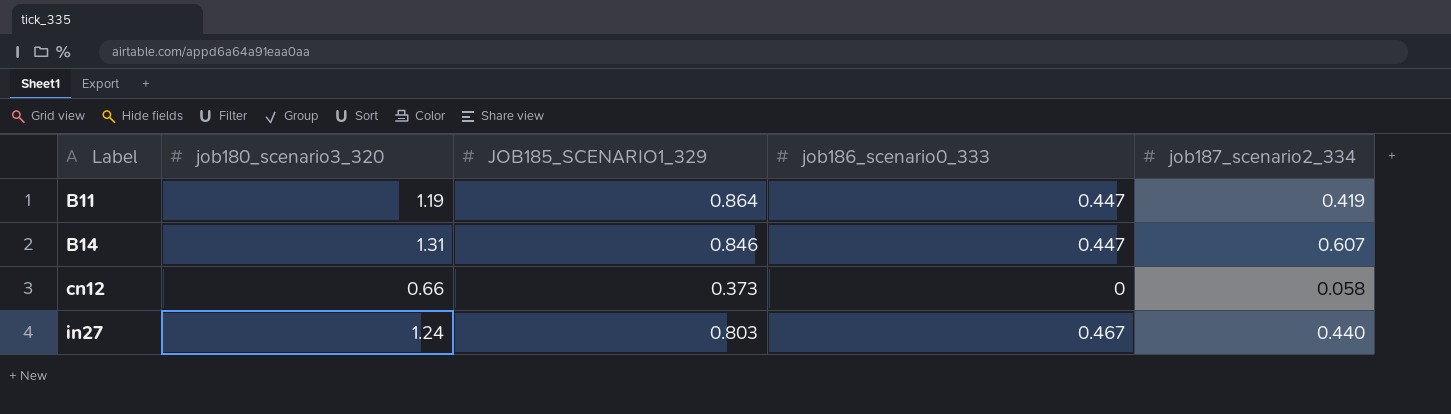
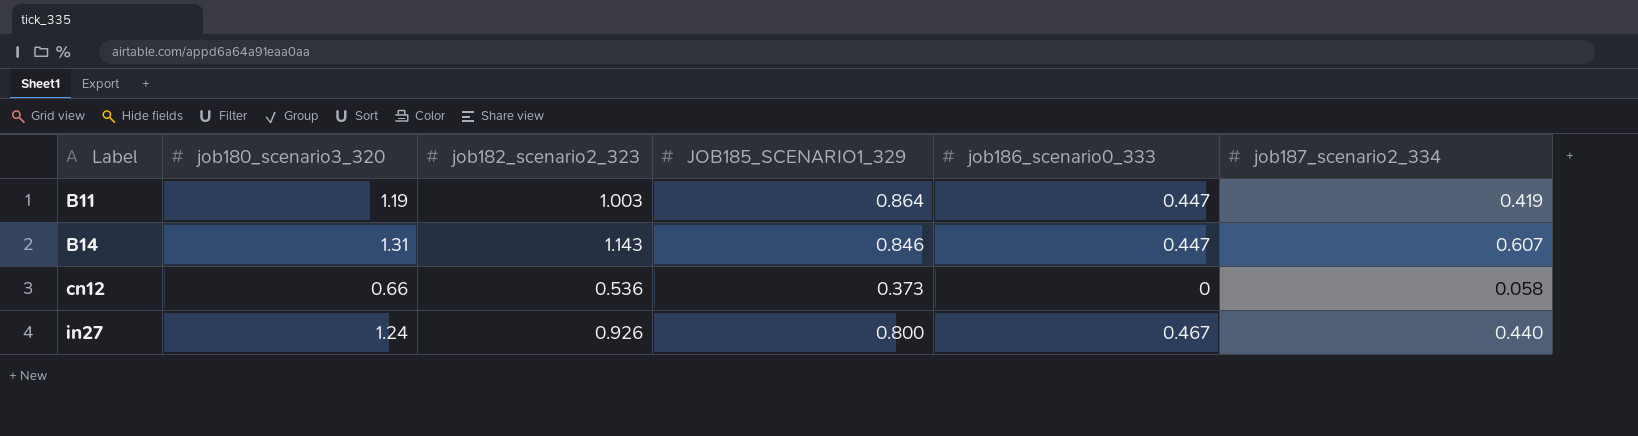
column job182_scenario2_323 | position: none -> 3
in27 | JOB185_SCENARIO1_329: 0.803 -> 0.800

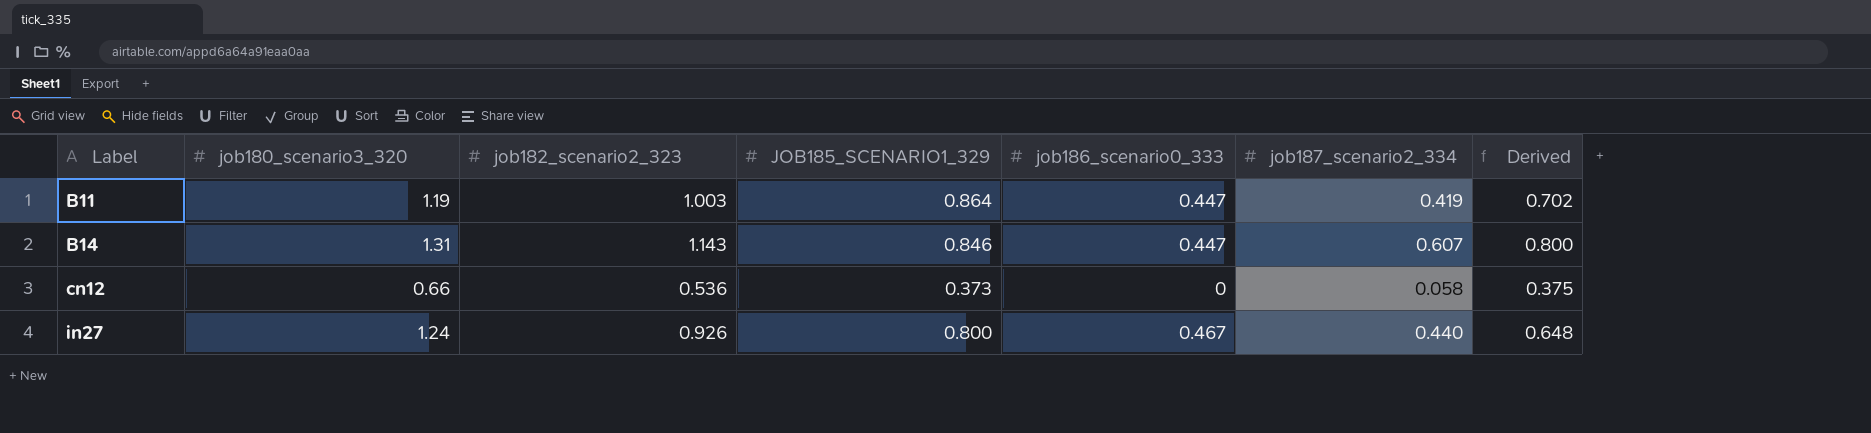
column Derived | formula: none -> [job182_scenario2_323] * 0.7

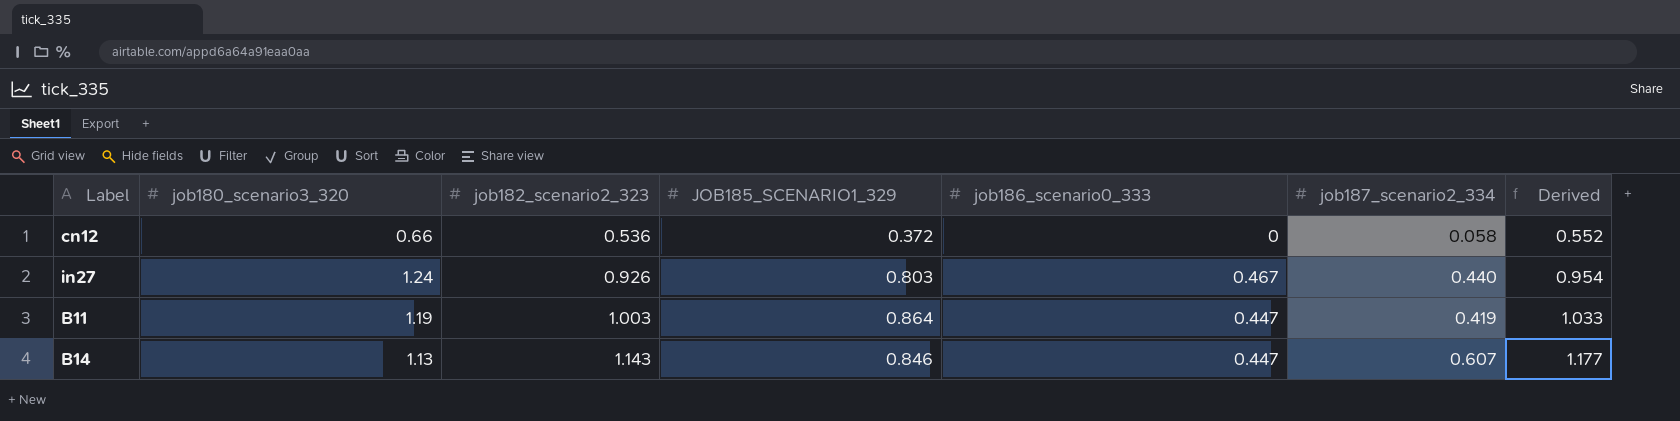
row order: Label ascending -> job182_scenario2_323 ascending
column Derived | formula: [job182_scenario2_323] * 0.7 -> [job182_scenario2_323] * 1.03
cn12 | JOB185_SCENARIO1_329: 0.373 -> 0.372
in27 | JOB185_SCENARIO1_329: 0.800 -> 0.803
B14 | job180_scenario3_320: 1.31 -> 1.13

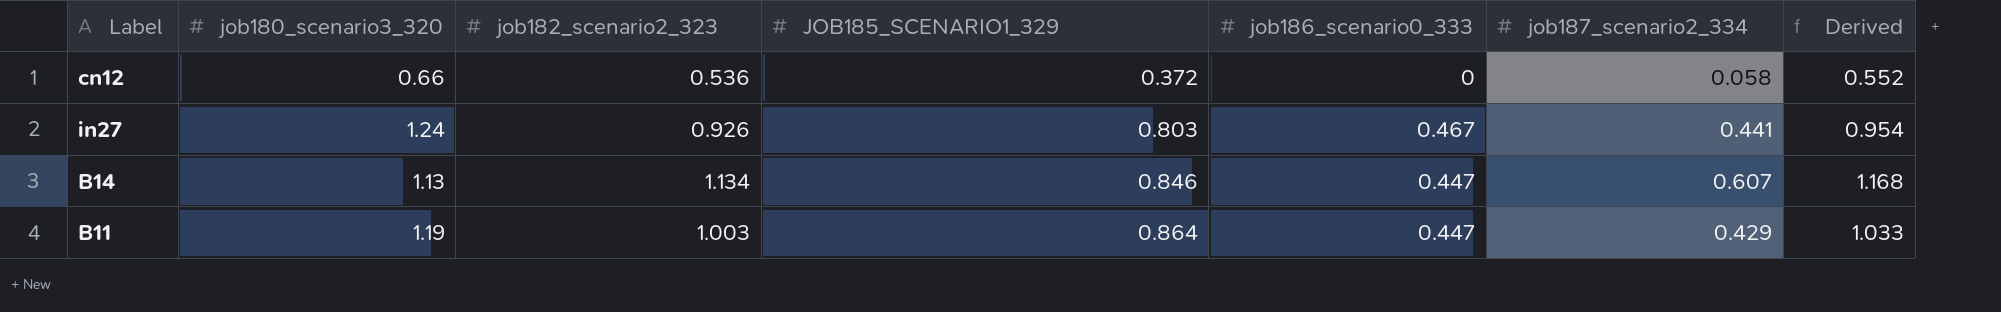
row order: job182_scenario2_323 ascending -> JOB185_SCENARIO1_329 ascending
in27 | job187_scenario2_334: 0.440 -> 0.441
B14 | job182_scenario2_323: 1.143 -> 1.134
B14 | Derived: 1.177 -> 1.168
B11 | job187_scenario2_334: 0.419 -> 0.429

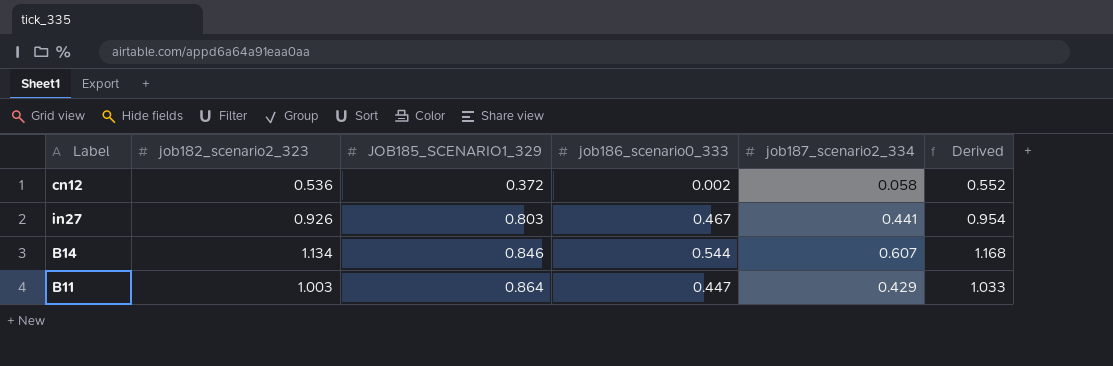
column job180_scenario3_320 | position: 2 -> none
cn12 | job186_scenario0_333: 0 -> 0.002
B14 | job186_scenario0_333: 0.447 -> 0.544

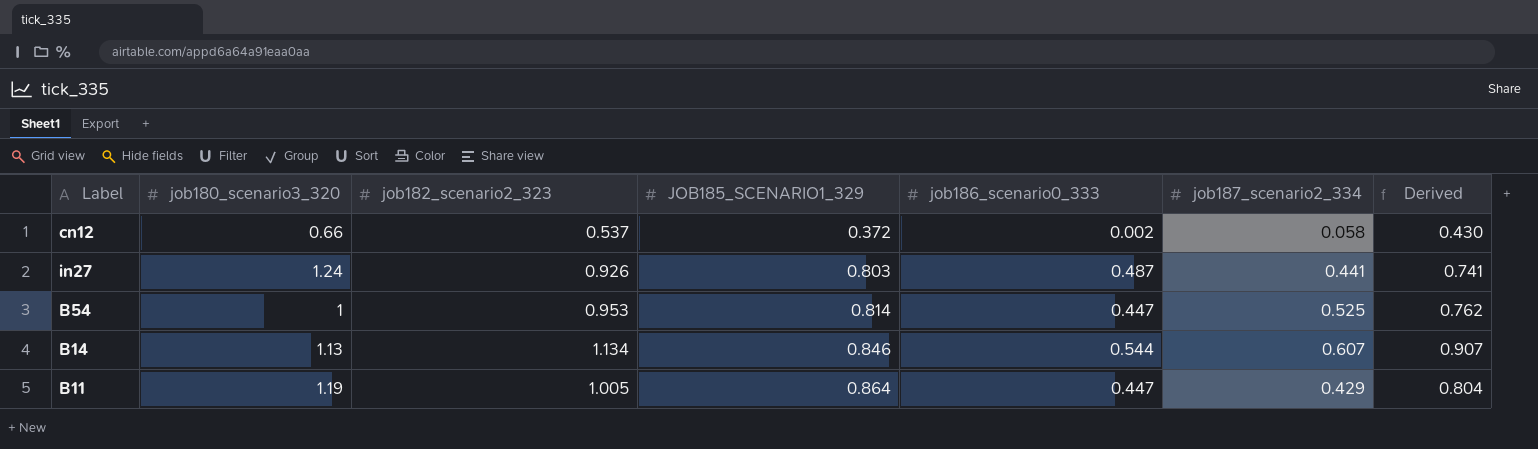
column job180_scenario3_320 | position: none -> 2
column Derived | formula: [job182_scenario2_323] * 1.03 -> [job182_scenario2_323] * 0.8
cn12 | job182_scenario2_323: 0.536 -> 0.537
in27 | job186_scenario0_333: 0.467 -> 0.487
row B54: none -> 1 | 0.953 | 0.814 | 0.447 | 0.525 | 0.762
B11 | job182_scenario2_323: 1.003 -> 1.005

